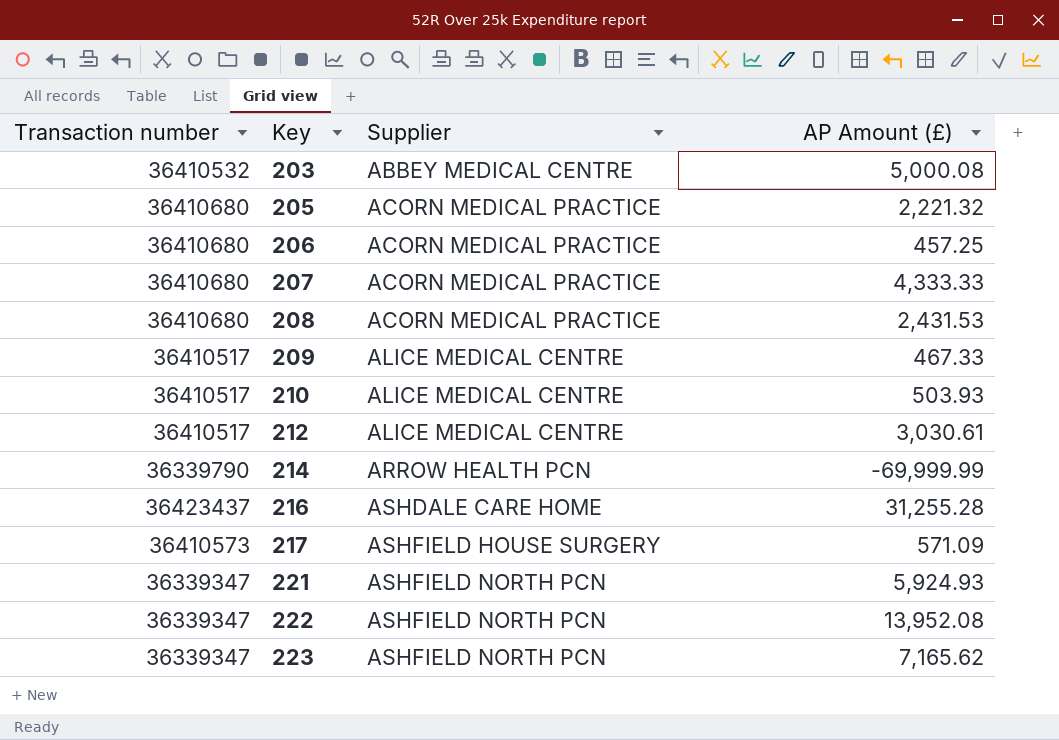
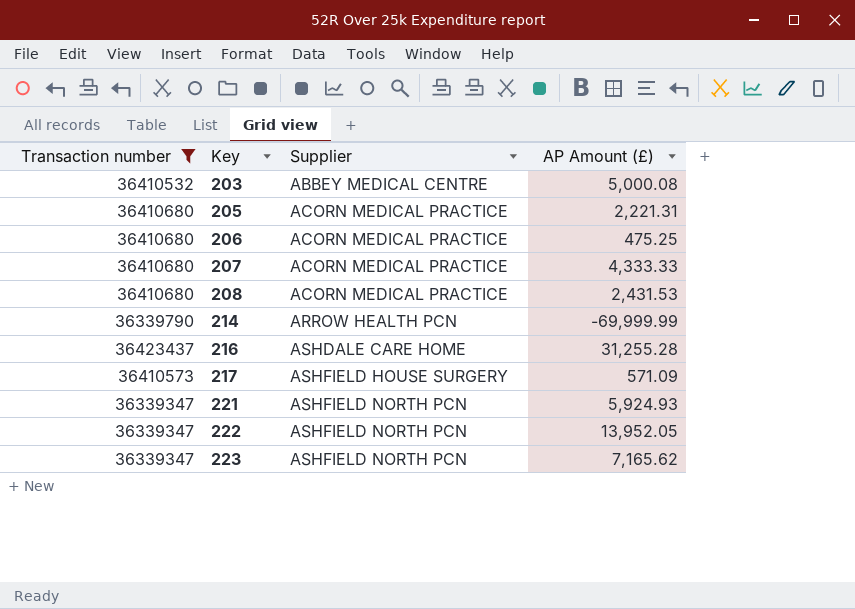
filter: none -> Transaction number != 36410517
205 | AP Amount (£): 2,221.32 -> 2,221.31
206 | AP Amount (£): 457.25 -> 475.25
222 | AP Amount (£): 13,952.08 -> 13,952.05

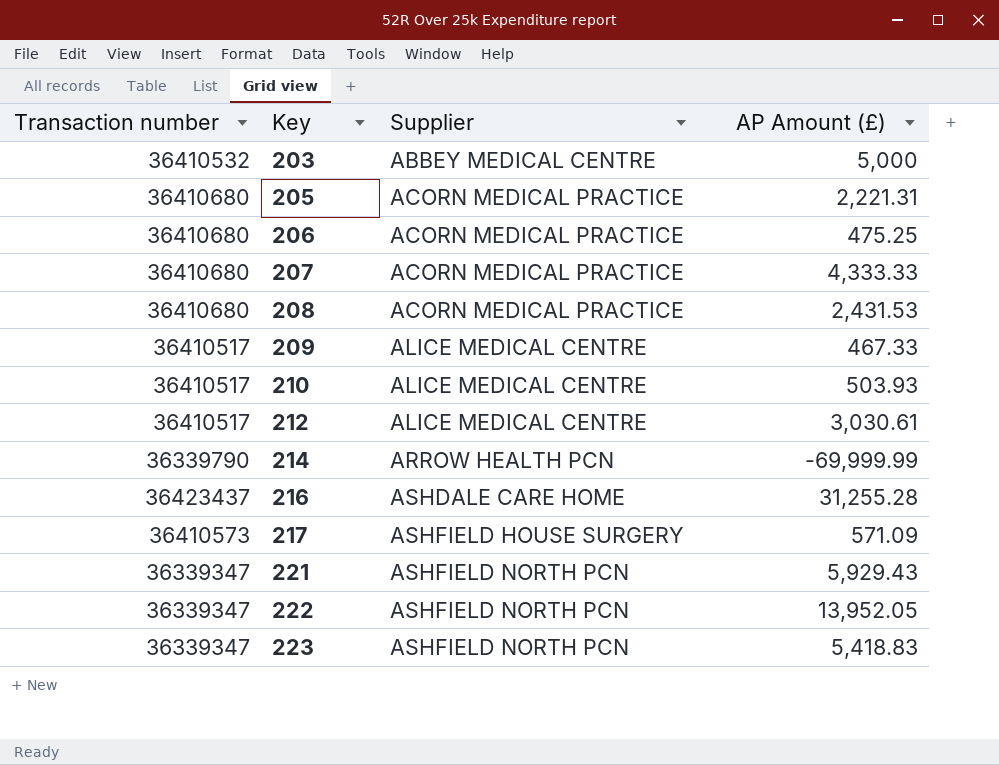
filter: Transaction number != 36410517 -> none
203 | AP Amount (£): 5,000.08 -> 5,000
221 | AP Amount (£): 5,924.93 -> 5,929.43
223 | AP Amount (£): 7,165.62 -> 5,418.83

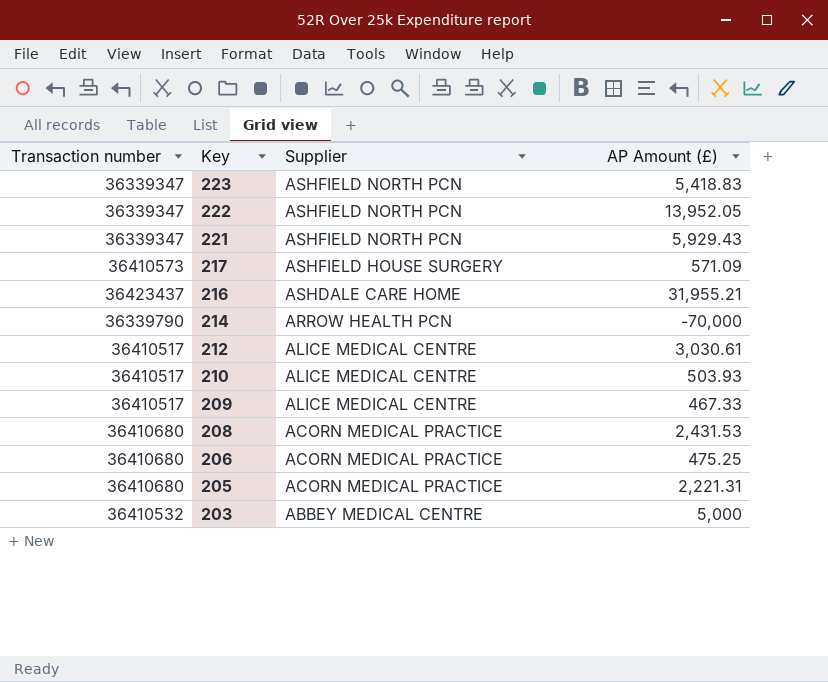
row order: Key ascending -> Key descending
row 207: 36410680 | ACORN MEDICAL PRACTICE | 4,333.33 -> none
216 | AP Amount (£): 31,255.28 -> 31,955.21
214 | AP Amount (£): -69,999.99 -> -70,000

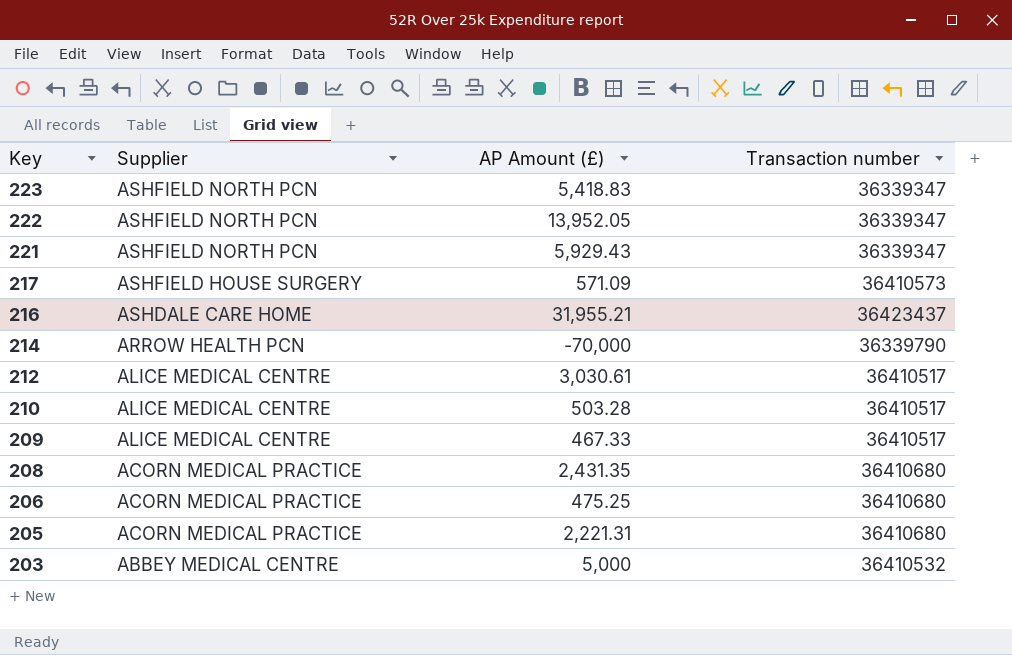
column Transaction number | position: 1 -> 4
210 | AP Amount (£): 503.93 -> 503.28
208 | AP Amount (£): 2,431.53 -> 2,431.35

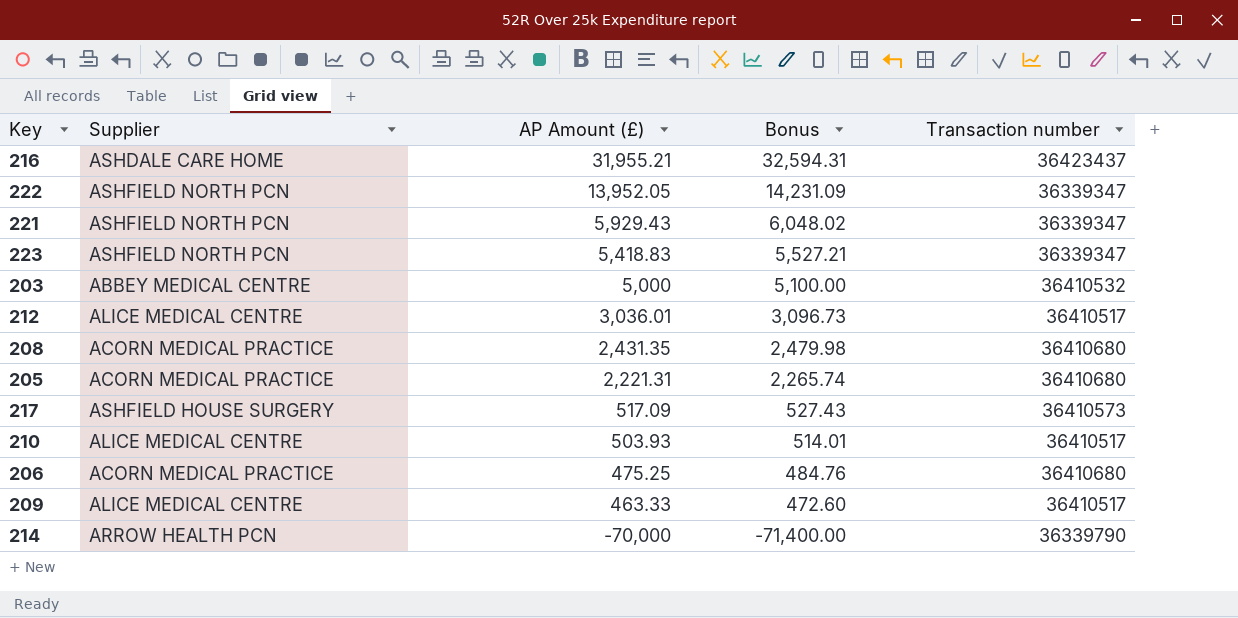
row order: Key descending -> AP Amount (£) descending
column Bonus | formula: none -> [AP Amount (£)] * 1.02
212 | AP Amount (£): 3,030.61 -> 3,036.01
217 | AP Amount (£): 571.09 -> 517.09
210 | AP Amount (£): 503.28 -> 503.93
209 | AP Amount (£): 467.33 -> 463.33

